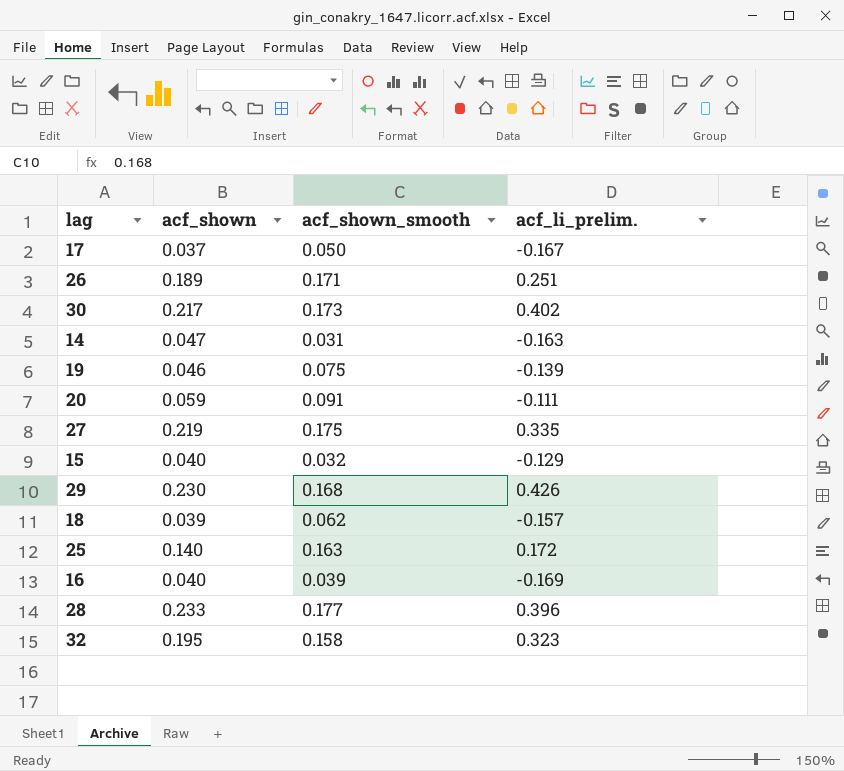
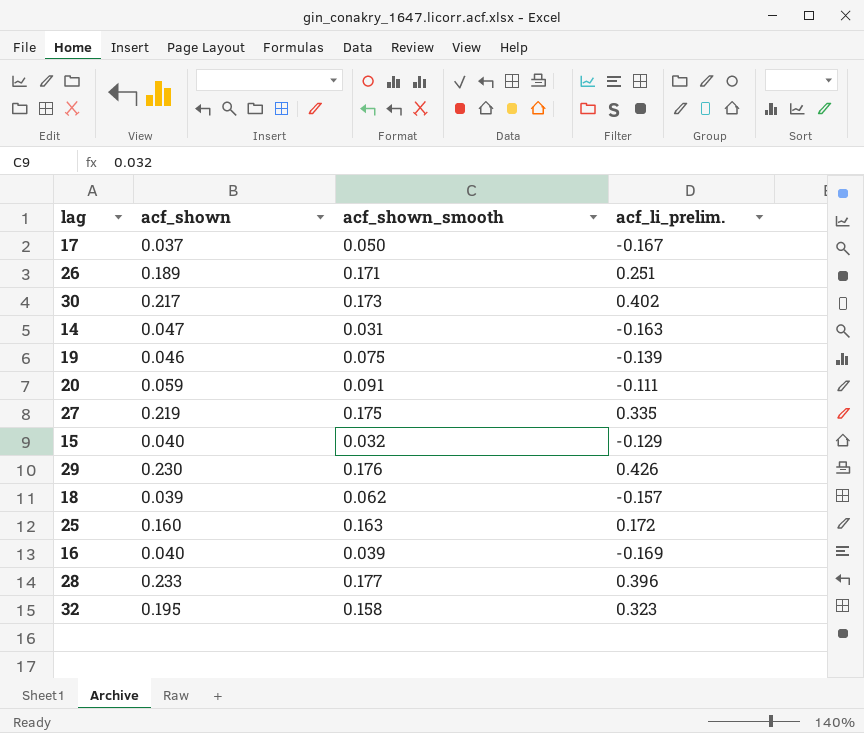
29 | acf_shown_smooth: 0.168 -> 0.176
25 | acf_shown: 0.140 -> 0.160

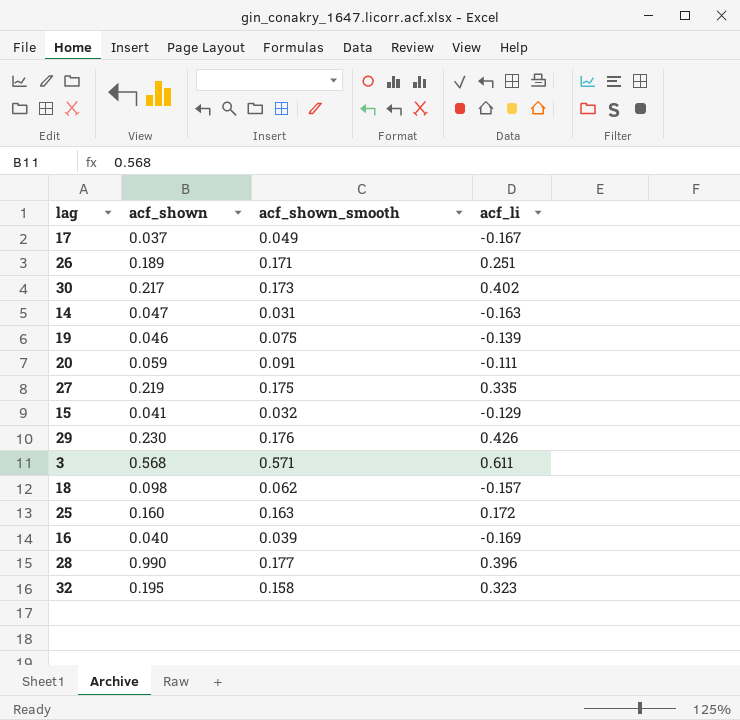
column name: acf_li_prelim. -> acf_li
17 | acf_shown_smooth: 0.050 -> 0.049
15 | acf_shown: 0.040 -> 0.041
row 3: none -> 0.568 | 0.571 | 0.611
18 | acf_shown: 0.039 -> 0.098
28 | acf_shown: 0.233 -> 0.990

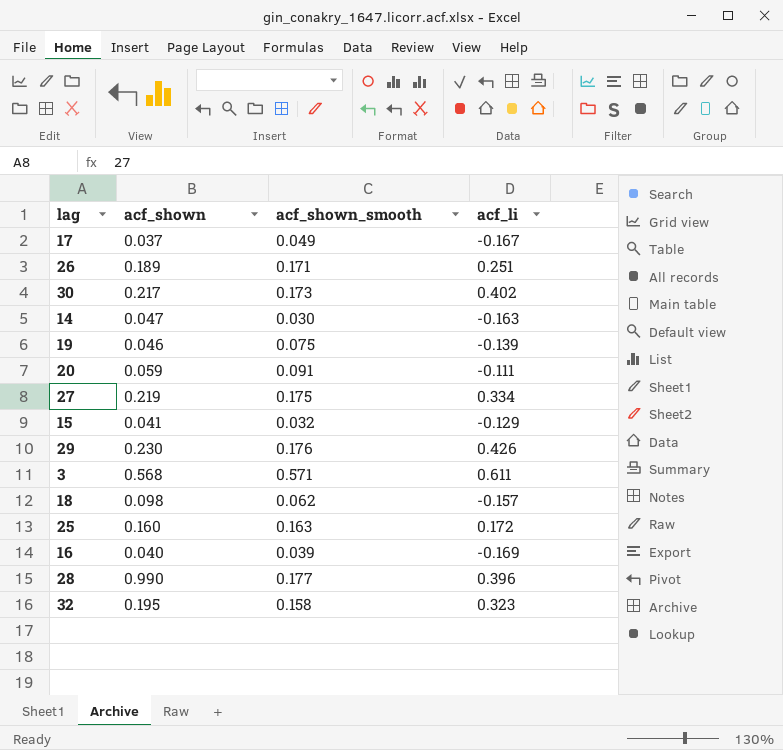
14 | acf_shown_smooth: 0.031 -> 0.030
27 | acf_li: 0.335 -> 0.334

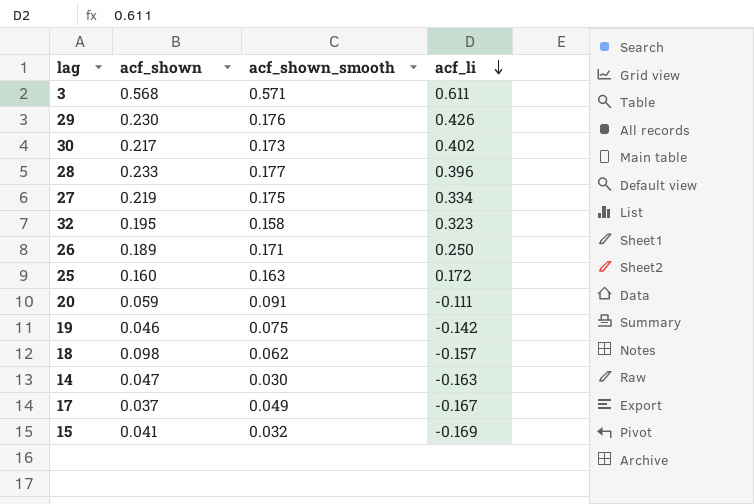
row order: none -> acf_li descending
row 16: 0.040 | 0.039 | -0.169 -> none
28 | acf_shown: 0.990 -> 0.233
26 | acf_li: 0.251 -> 0.250
19 | acf_li: -0.139 -> -0.142
15 | acf_li: -0.129 -> -0.169

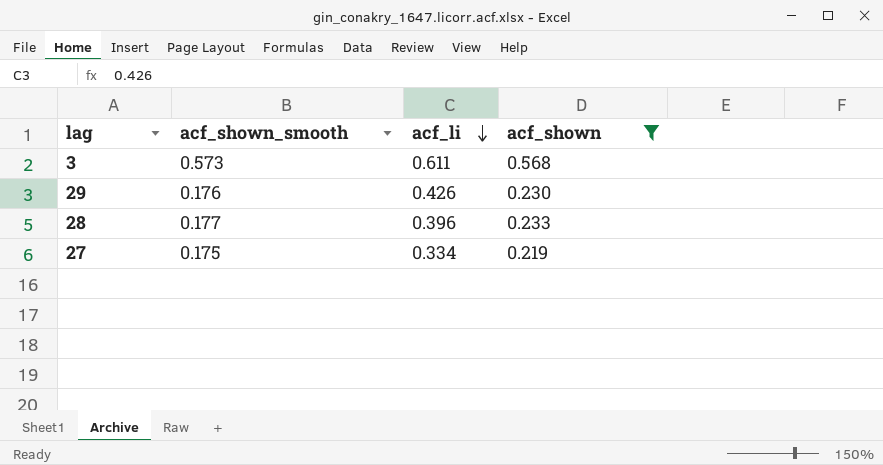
filter: none -> acf_shown >= 0.219
column acf_shown | position: 2 -> 4
3 | acf_shown_smooth: 0.571 -> 0.573

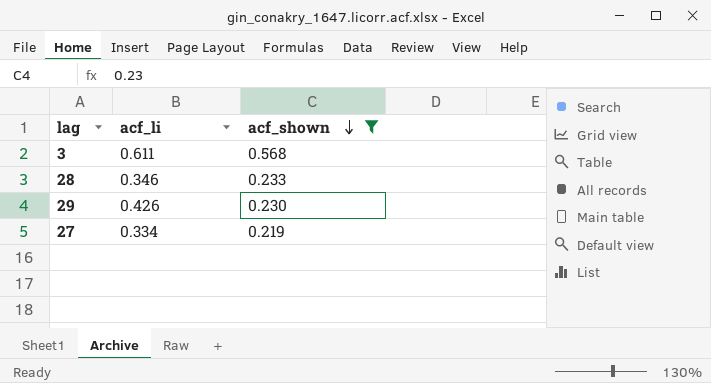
row order: acf_li descending -> acf_shown descending
column acf_shown_smooth | position: 2 -> none
28 | acf_li: 0.396 -> 0.346

